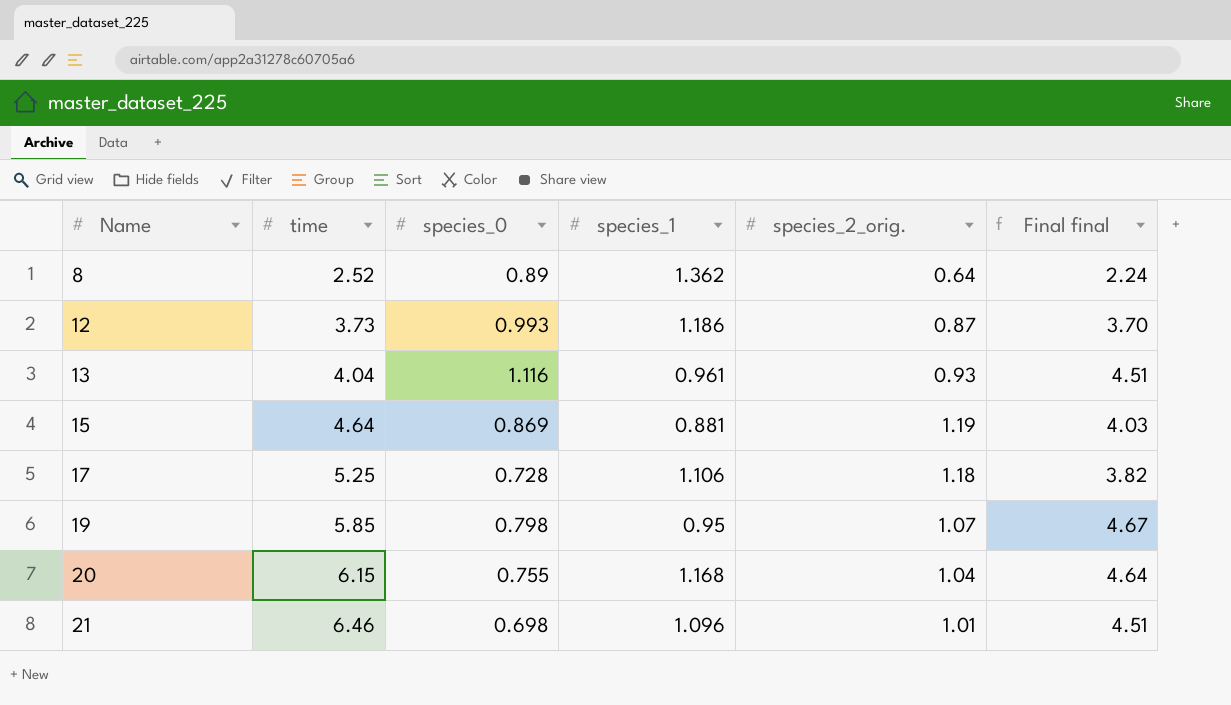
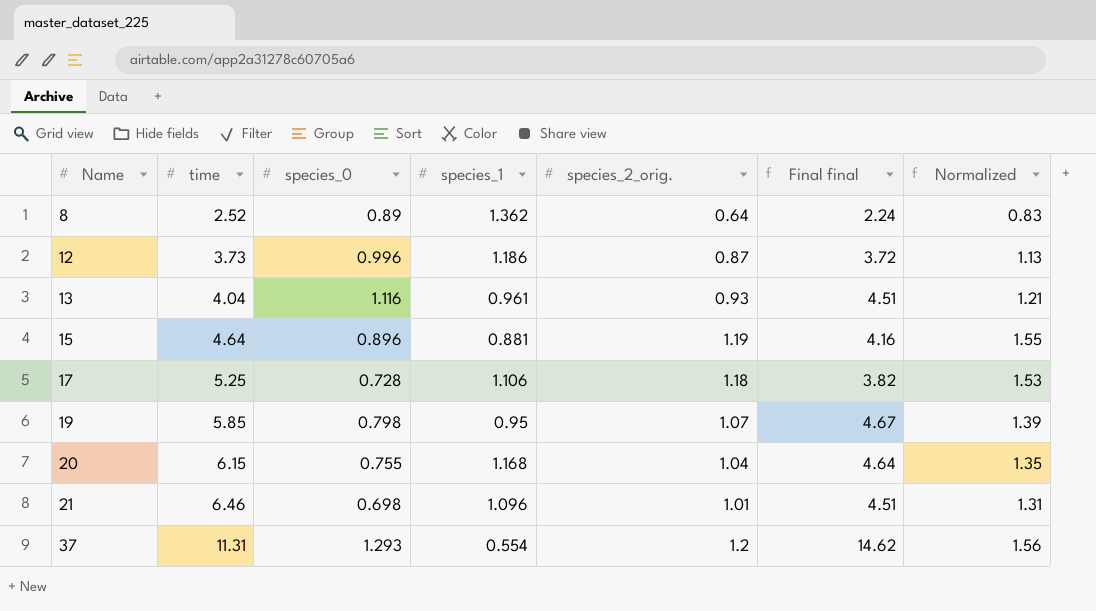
column Normalized | formula: none -> [species_2_orig.] * 1.3
12 | species_0: 0.993 -> 0.996
12 | Final final: 3.70 -> 3.72
15 | species_0: 0.869 -> 0.896
15 | Final final: 4.03 -> 4.16
row 37: none -> 11.31 | 1.293 | 0.554 | 1.2 | 14.62 | 1.56

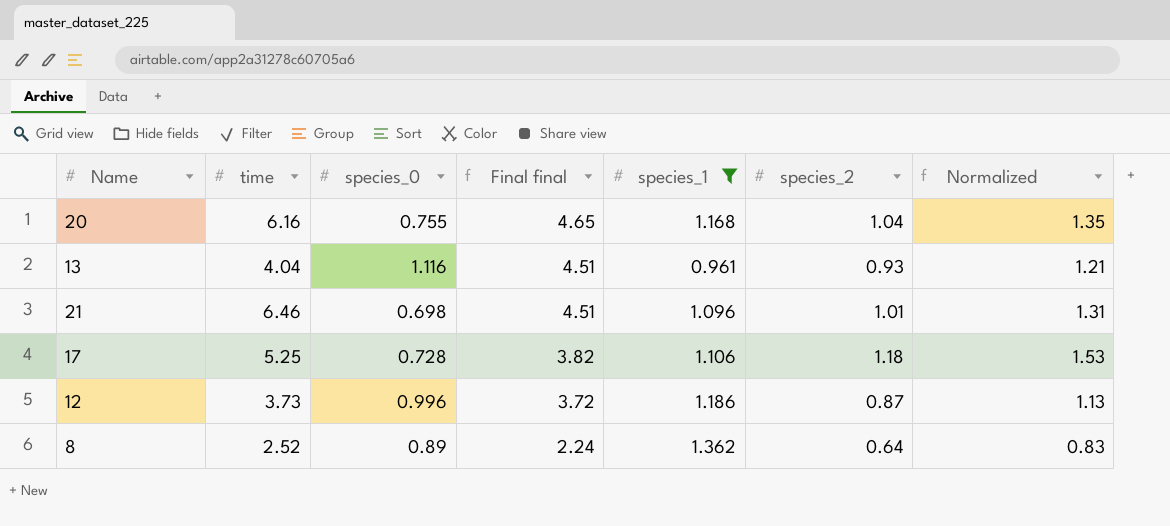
filter: none -> species_1 >= 0.961
row order: Name ascending -> Final final descending
column Final final | position: 6 -> 4
column name: species_2_orig. -> species_2
20 | time: 6.15 -> 6.16
20 | Final final: 4.64 -> 4.65

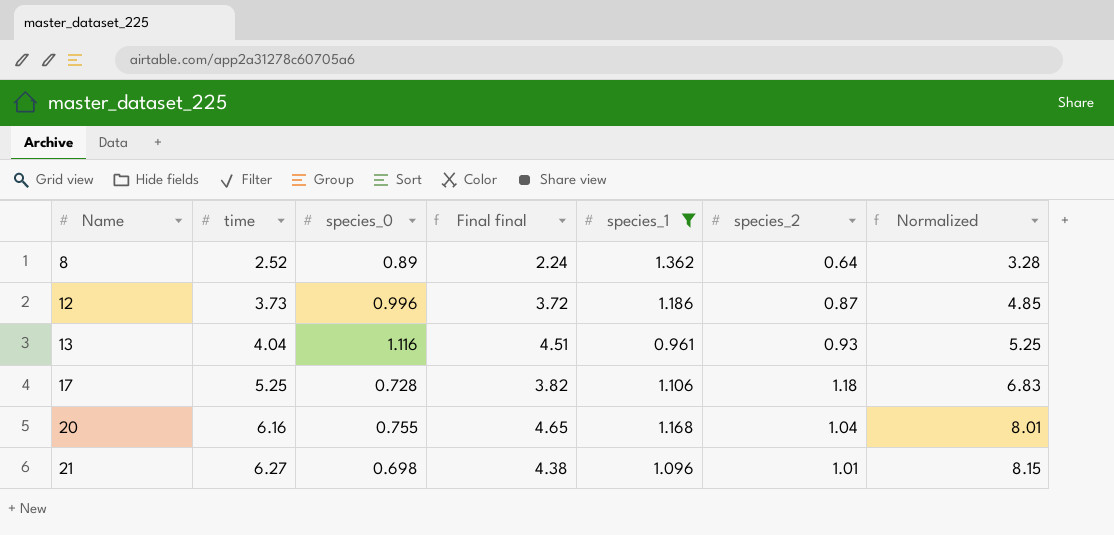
row order: Final final descending -> Name ascending
column Normalized | formula: [species_2] * 1.3 -> [time] * 1.3
21 | time: 6.46 -> 6.27
21 | Final final: 4.51 -> 4.38

